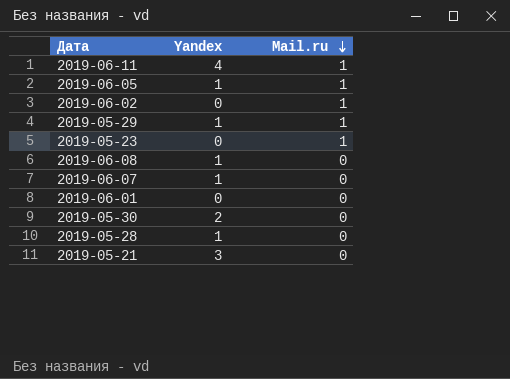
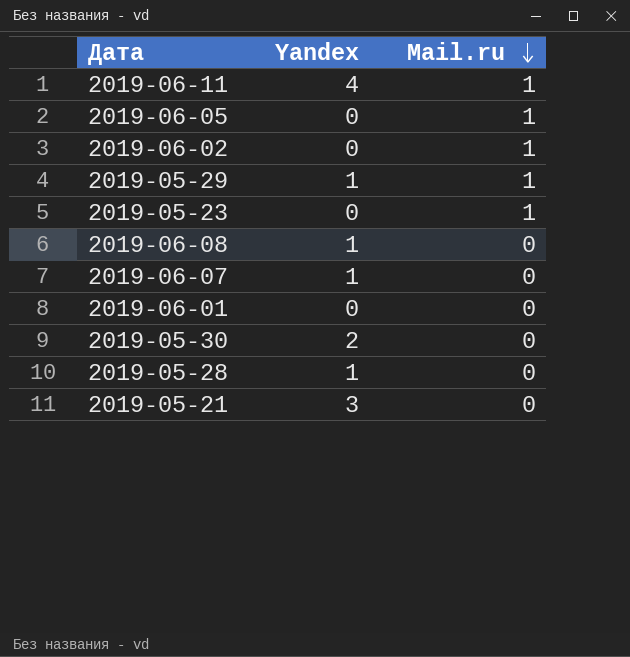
2019-06-05 | Yandex: 1 -> 0

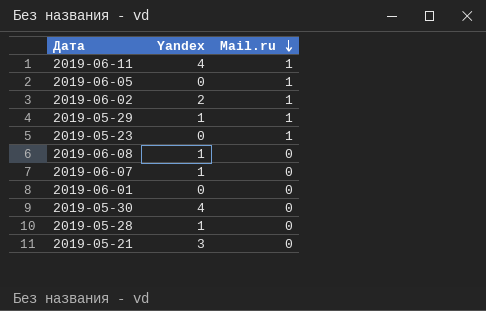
2019-06-02 | Yandex: 0 -> 2
2019-05-30 | Yandex: 2 -> 4

